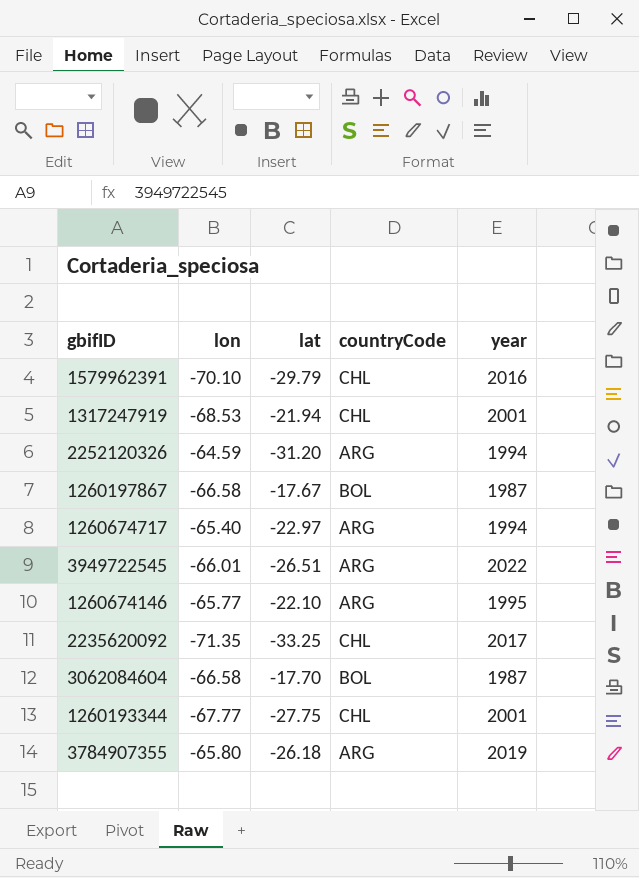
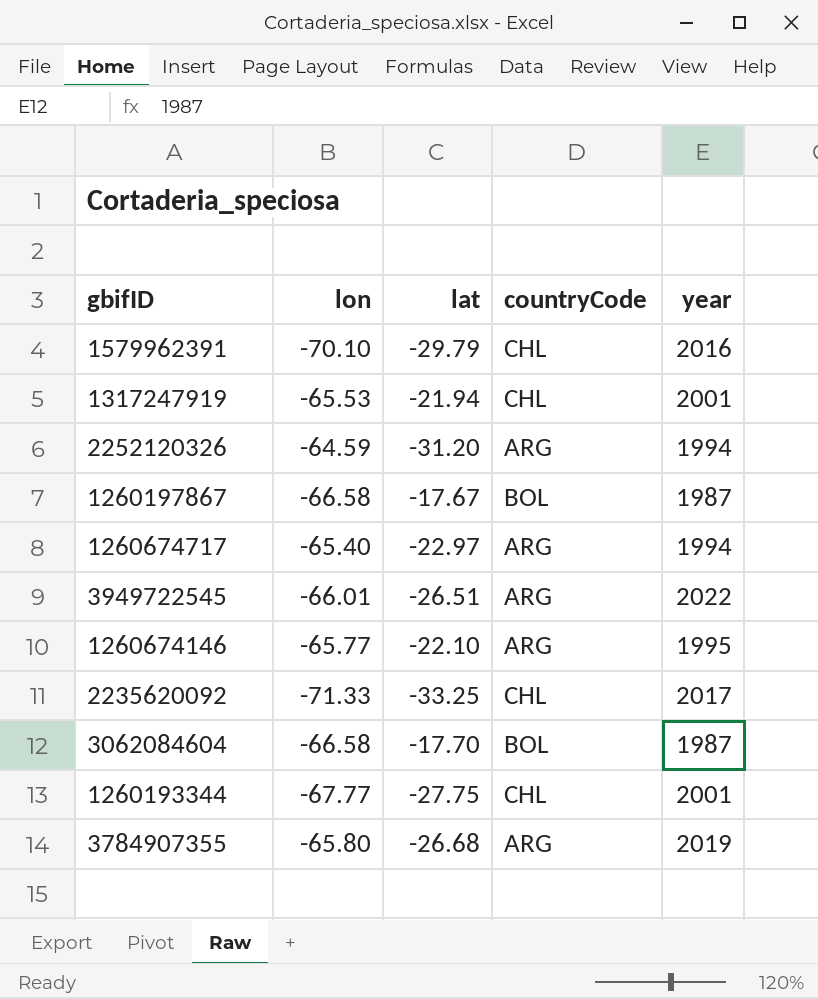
1317247919 | lon: -68.53 -> -65.53
2235620092 | lon: -71.35 -> -71.33
3784907355 | lat: -26.18 -> -26.68

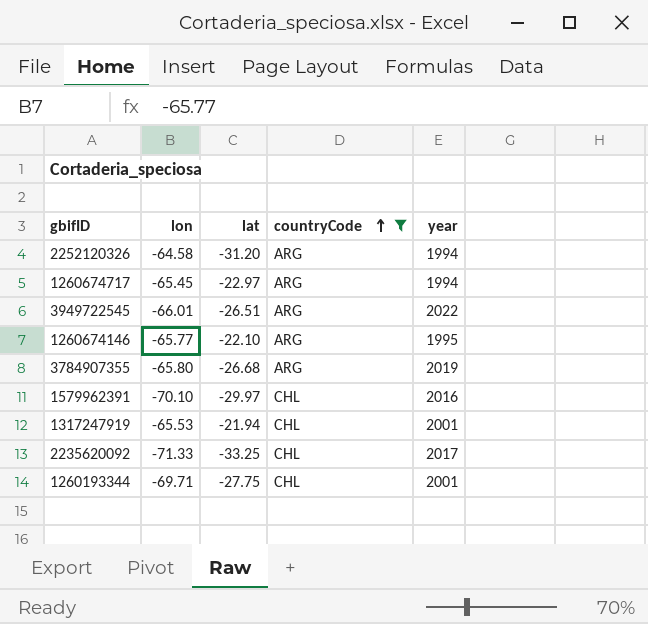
filter: none -> countryCode != BOL
row order: none -> countryCode ascending
2252120326 | lon: -64.59 -> -64.58
1260674717 | lon: -65.40 -> -65.45
1579962391 | lat: -29.79 -> -29.97
1260193344 | lon: -67.77 -> -69.71

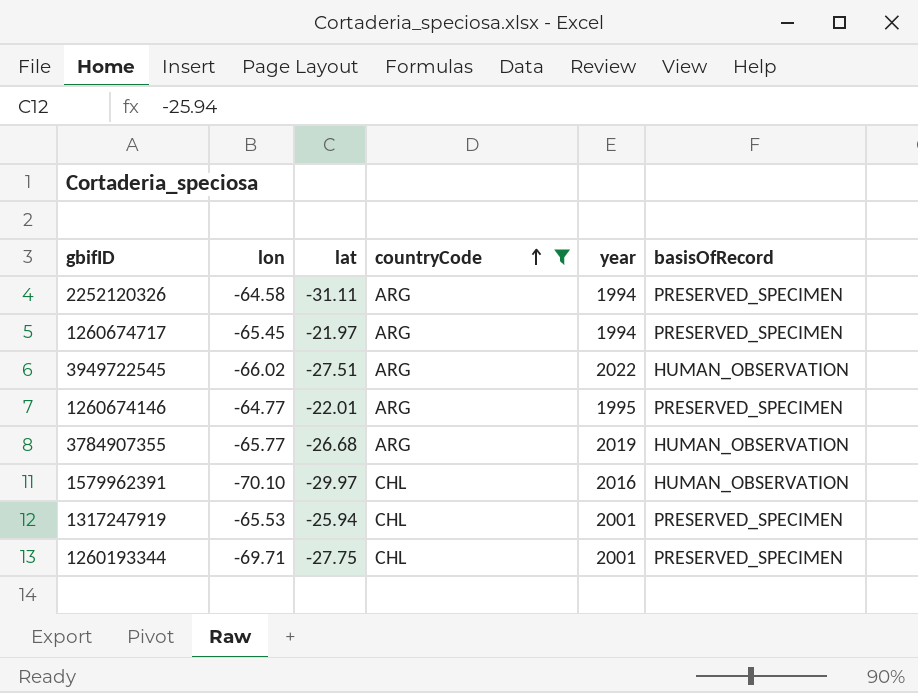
column basisOfRecord | position: none -> 6
row 2235620092: -71.33 | -33.25 | CHL | 2017 -> none
2252120326 | lat: -31.20 -> -31.11
1260674717 | lat: -22.97 -> -21.97
3949722545 | lon: -66.01 -> -66.02
3949722545 | lat: -26.51 -> -27.51
1260674146 | lon: -65.77 -> -64.77
1260674146 | lat: -22.10 -> -22.01
3784907355 | lon: -65.80 -> -65.77
1317247919 | lat: -21.94 -> -25.94

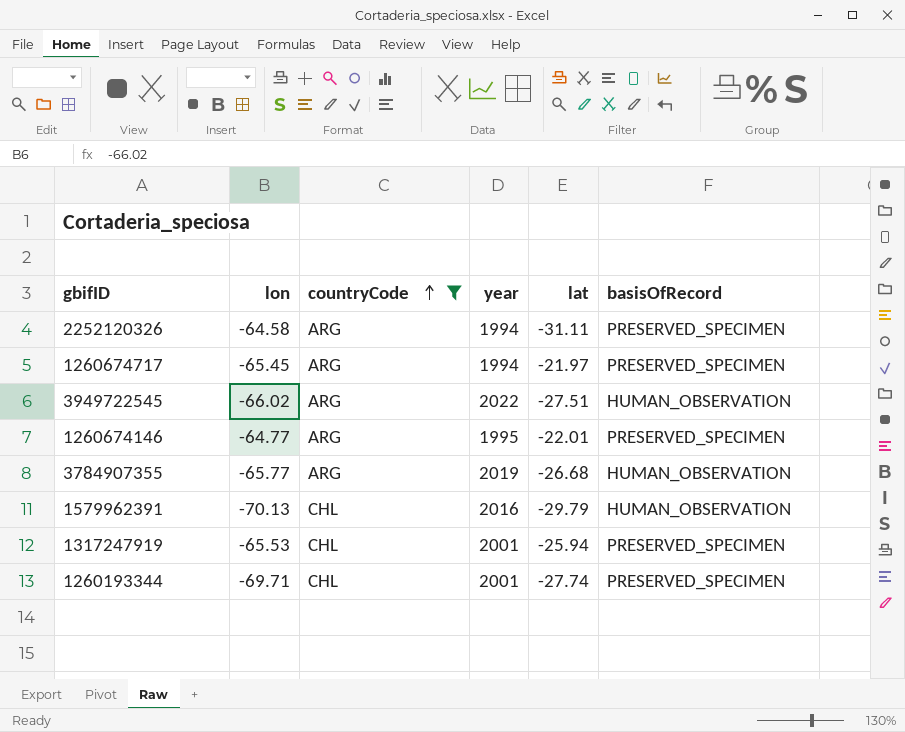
column lat | position: 3 -> 5
1579962391 | lon: -70.10 -> -70.13
1579962391 | lat: -29.97 -> -29.79
1260193344 | lat: -27.75 -> -27.74

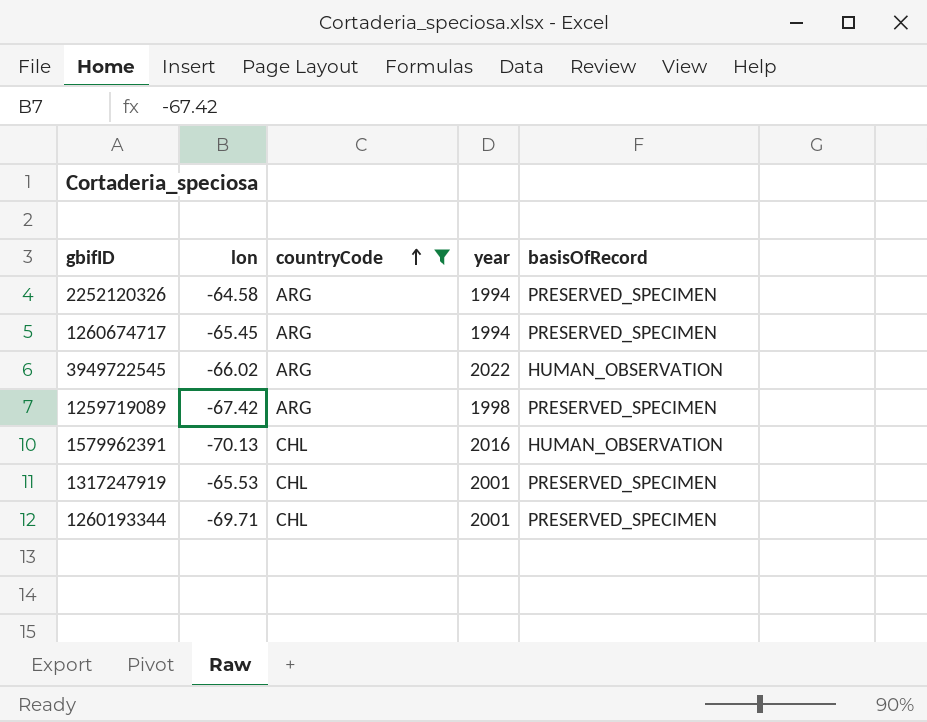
column lat | position: 5 -> none
row 1260674146: -64.77 | ARG | 1995 | -22.01 | PRESERVED_SPECIMEN -> none
row 3784907355: -65.77 | ARG | 2019 | -26.68 | HUMAN_OBSERVATION -> none
row 1259719089: none -> -67.42 | ARG | 1998 | PRESERVED_SPECIMEN

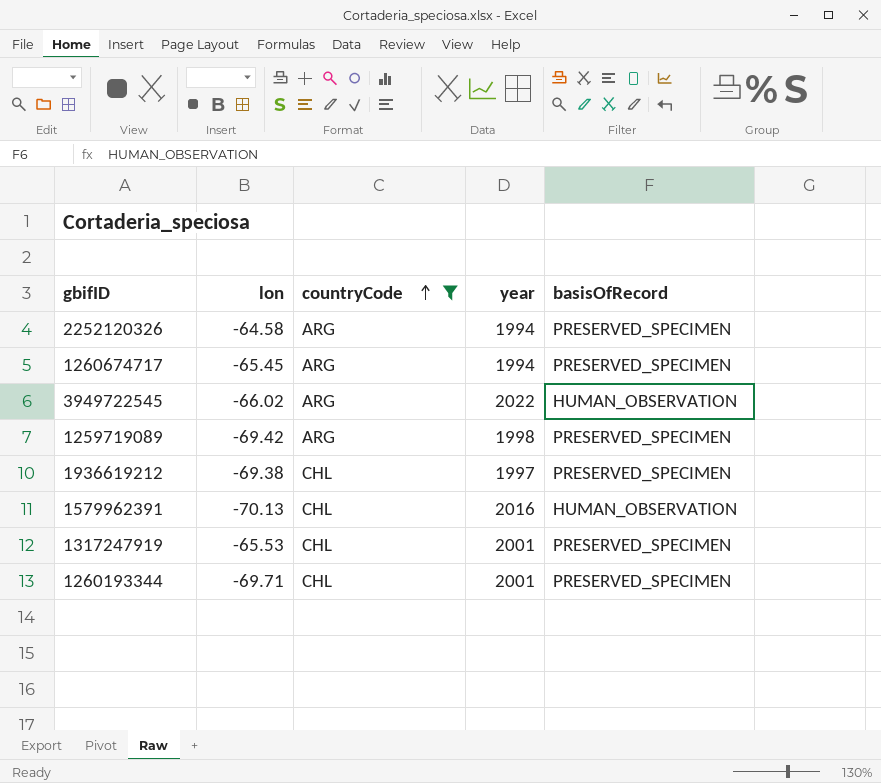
1259719089 | lon: -67.42 -> -69.42
row 1936619212: none -> -69.38 | CHL | 1997 | PRESERVED_SPECIMEN

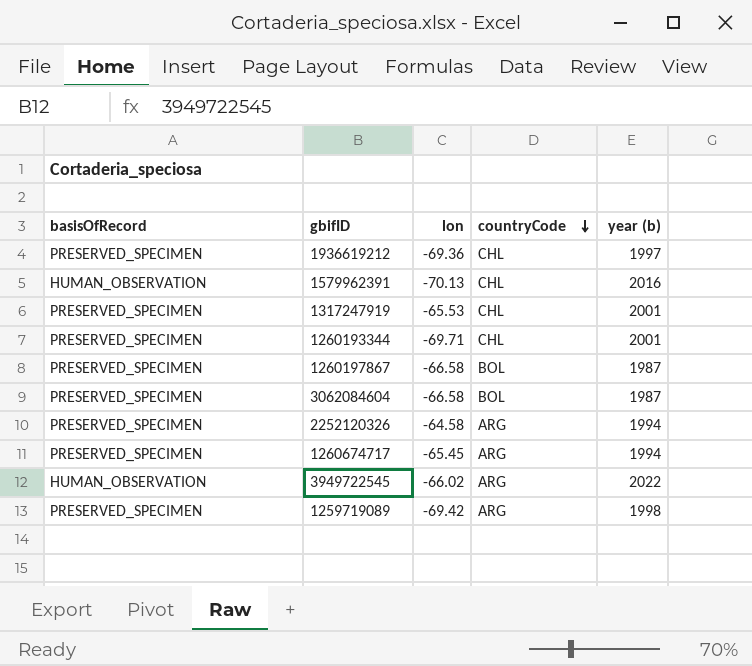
filter: countryCode != BOL -> none
row order: countryCode ascending -> countryCode descending
column basisOfRecord | position: 5 -> 1
column name: year -> year (b)
1936619212 | lon: -69.38 -> -69.36

